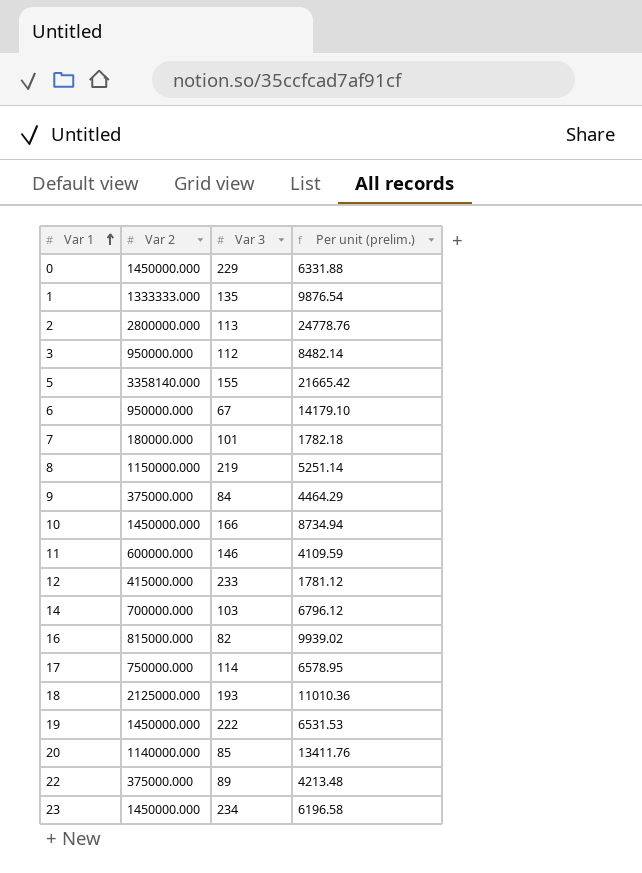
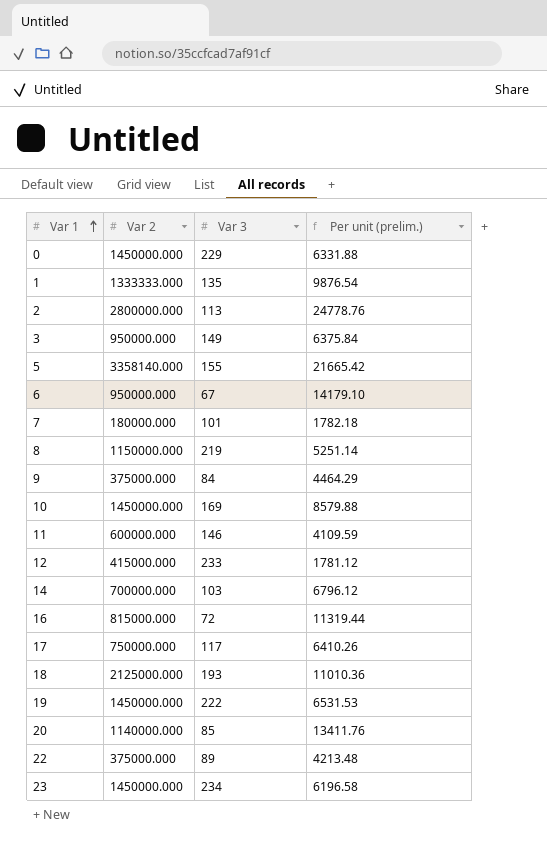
3 | Var 3: 112 -> 149
3 | Per unit (prelim.): 8482.14 -> 6375.84
10 | Var 3: 166 -> 169
10 | Per unit (prelim.): 8734.94 -> 8579.88
16 | Var 3: 82 -> 72
16 | Per unit (prelim.): 9939.02 -> 11319.44
17 | Var 3: 114 -> 117
17 | Per unit (prelim.): 6578.95 -> 6410.26

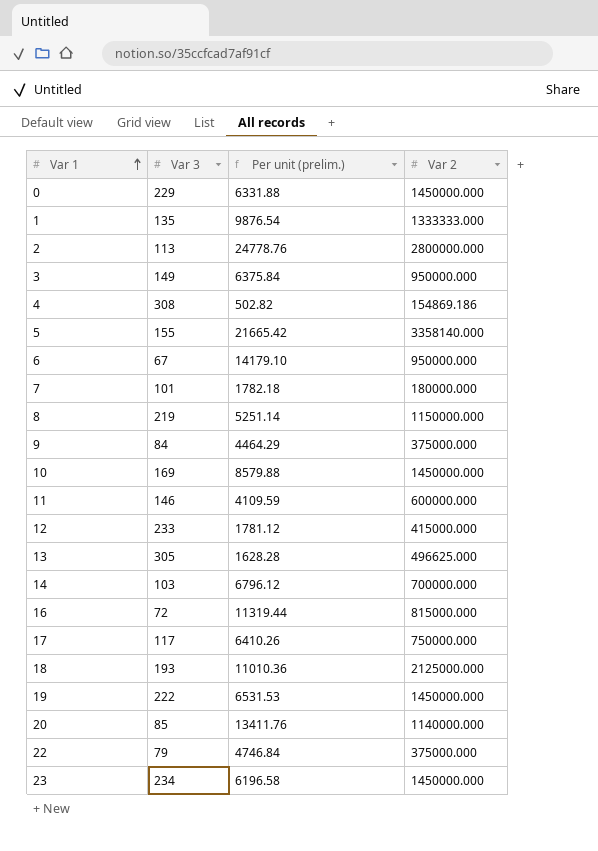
column Var 2 | position: 2 -> 4
row 4: none -> 308 | 502.82 | 154869.186
row 13: none -> 305 | 1628.28 | 496625.000
22 | Var 3: 89 -> 79
22 | Per unit (prelim.): 4213.48 -> 4746.84

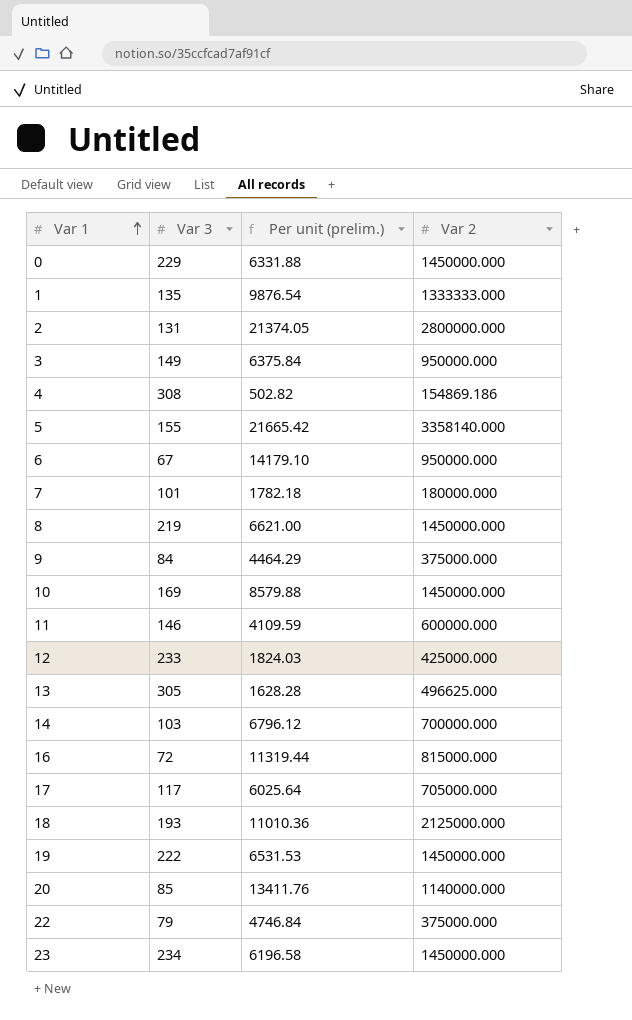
2 | Var 3: 113 -> 131
2 | Per unit (prelim.): 24778.76 -> 21374.05
8 | Per unit (prelim.): 5251.14 -> 6621.00
8 | Var 2: 1150000.000 -> 1450000.000
12 | Per unit (prelim.): 1781.12 -> 1824.03
12 | Var 2: 415000.000 -> 425000.000
17 | Per unit (prelim.): 6410.26 -> 6025.64
17 | Var 2: 750000.000 -> 705000.000

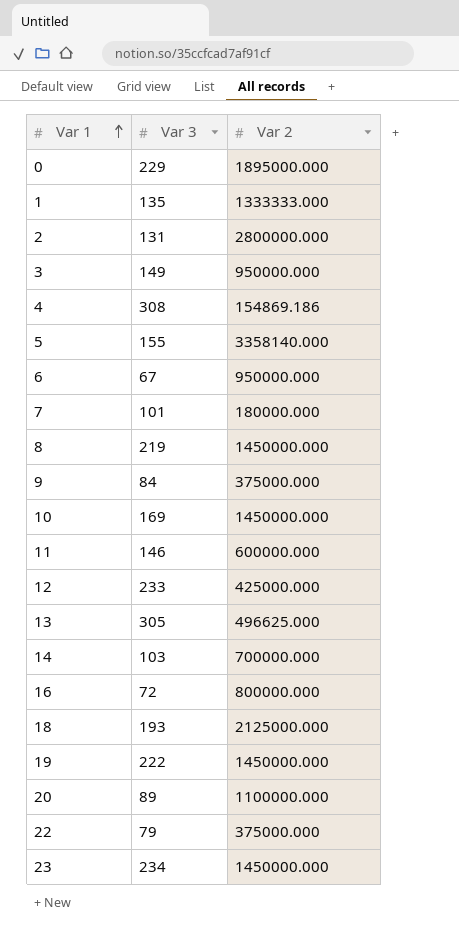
column Per unit (prelim.) | formula: [Var 2] / [Var 3] -> none
row 17: 117 | 6025.64 | 705000.000 -> none
0 | Var 2: 1450000.000 -> 1895000.000
16 | Var 2: 815000.000 -> 800000.000
20 | Var 3: 85 -> 89
20 | Var 2: 1140000.000 -> 1100000.000

